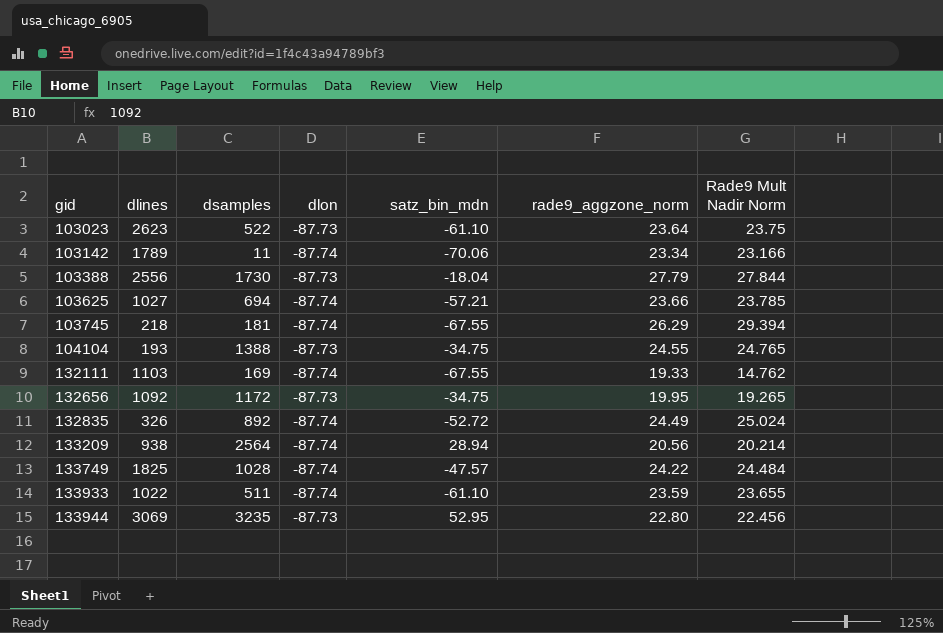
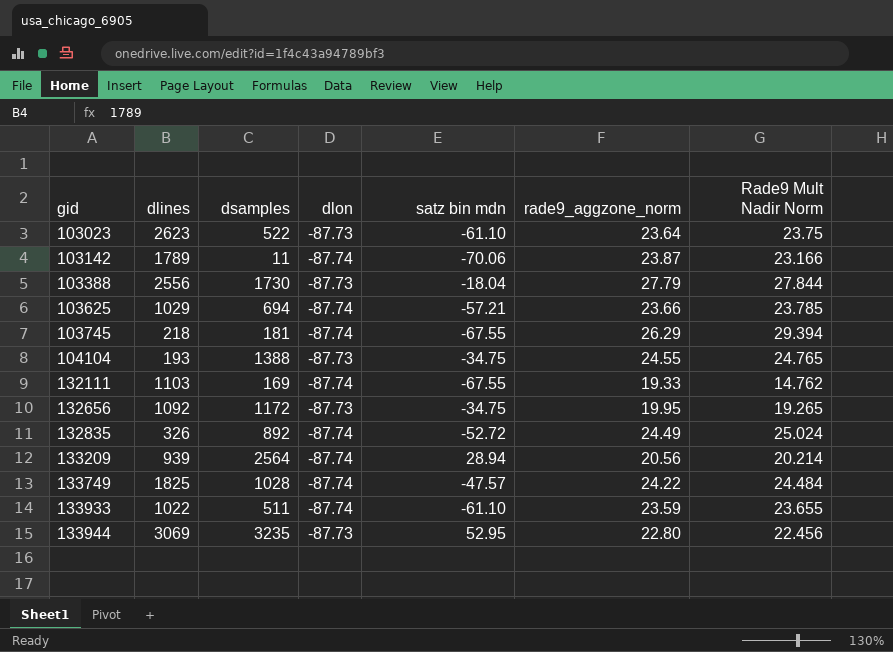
column name: satz_bin_mdn -> satz bin mdn
103142 | rade9_aggzone_norm: 23.34 -> 23.87
103625 | dlines: 1027 -> 1029
133209 | dlines: 938 -> 939

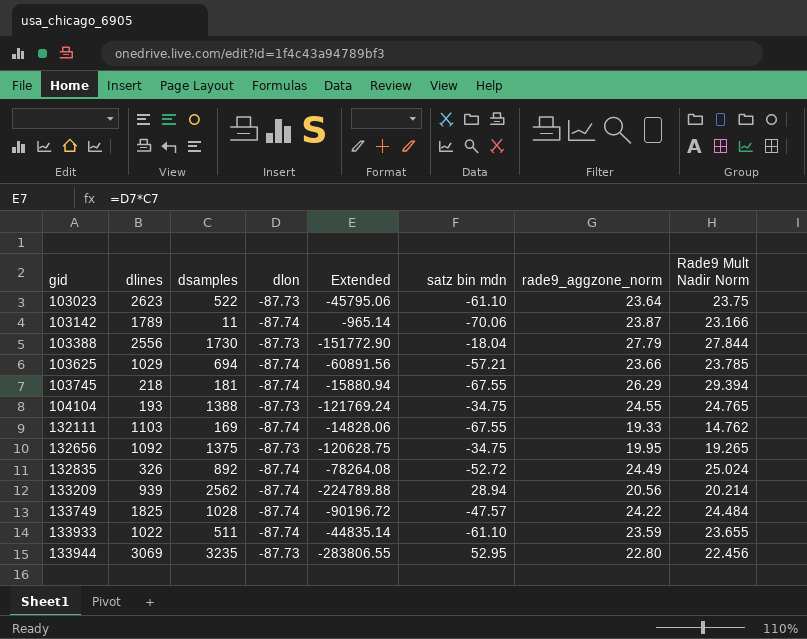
column Extended | formula: none -> [dsamples] * [dlon]
132656 | dsamples: 1172 -> 1375
133209 | dsamples: 2564 -> 2562

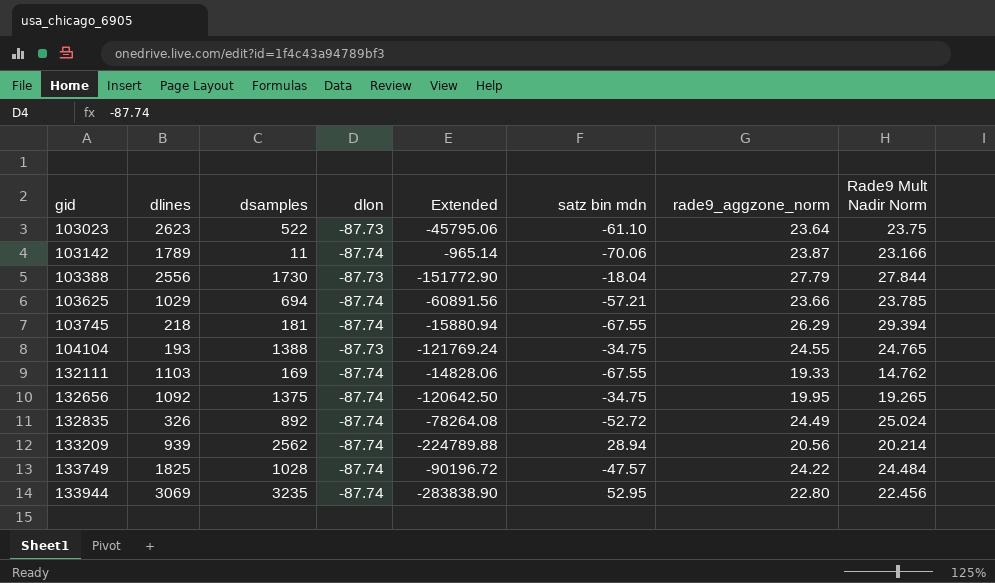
row 133933: 1022 | 511 | -87.74 | -44835.14 | -61.10 | 23.59 | 23.655 -> none
132656 | dlon: -87.73 -> -87.74
132656 | Extended: -120628.75 -> -120642.50
133944 | dlon: -87.73 -> -87.74
133944 | Extended: -283806.55 -> -283838.90

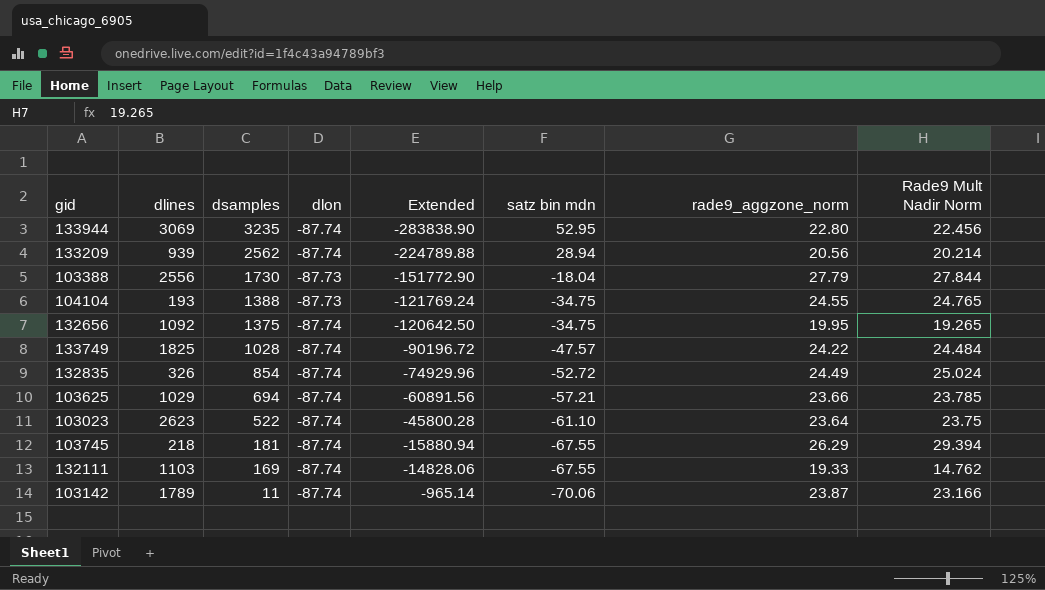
row order: gid ascending -> dsamples descending
132835 | dsamples: 892 -> 854
132835 | Extended: -78264.08 -> -74929.96
103023 | dlon: -87.73 -> -87.74
103023 | Extended: -45795.06 -> -45800.28

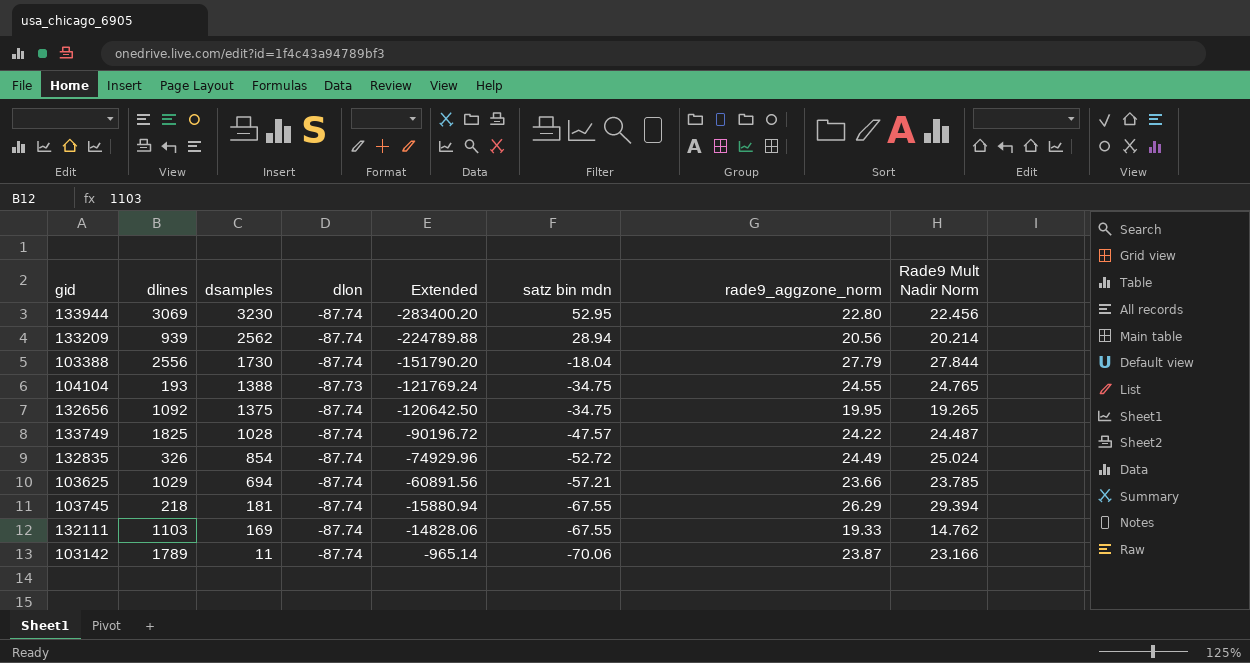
row 103023: 2623 | 522 | -87.74 | -45800.28 | -61.10 | 23.64 | 23.75 -> none
133944 | dsamples: 3235 -> 3230
133944 | Extended: -283838.90 -> -283400.20
103388 | dlon: -87.73 -> -87.74
103388 | Extended: -151772.90 -> -151790.20
133749 | Rade9 Mult Nadir Norm: 24.484 -> 24.487

